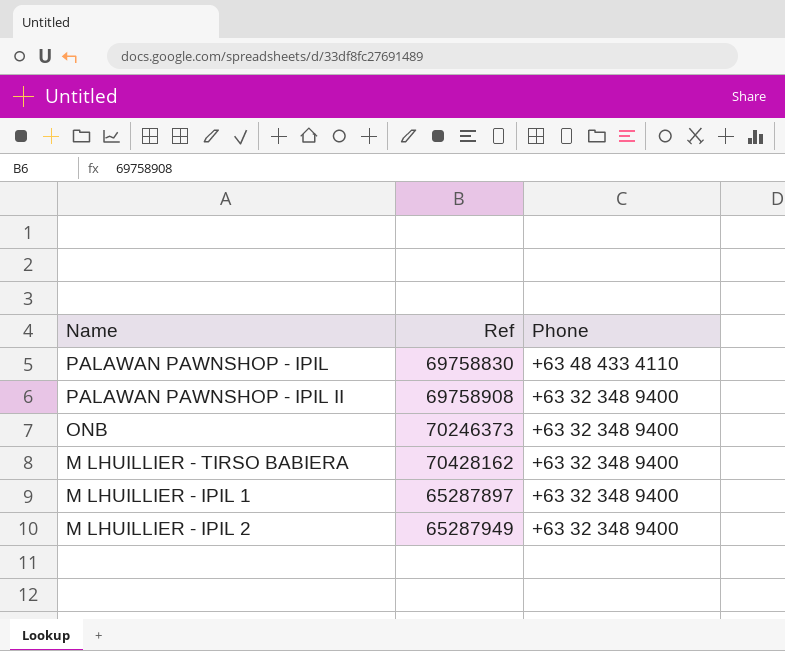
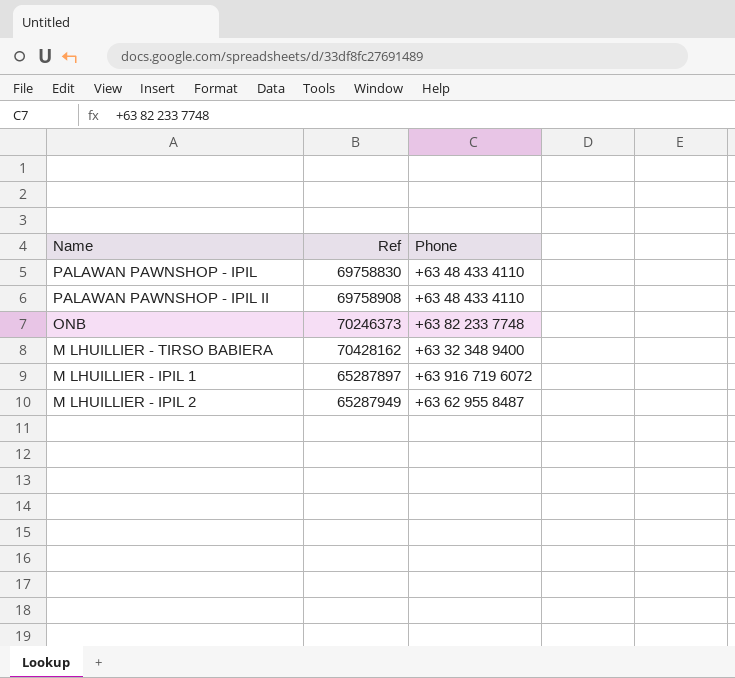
PALAWAN PAWNSHOP - IPIL II | Phone: +63 32 348 9400 -> +63 48 433 4110
ONB | Phone: +63 32 348 9400 -> +63 82 233 7748
M LHUILLIER - IPIL 1 | Phone: +63 32 348 9400 -> +63 916 719 6072
M LHUILLIER - IPIL 2 | Phone: +63 32 348 9400 -> +63 62 955 8487

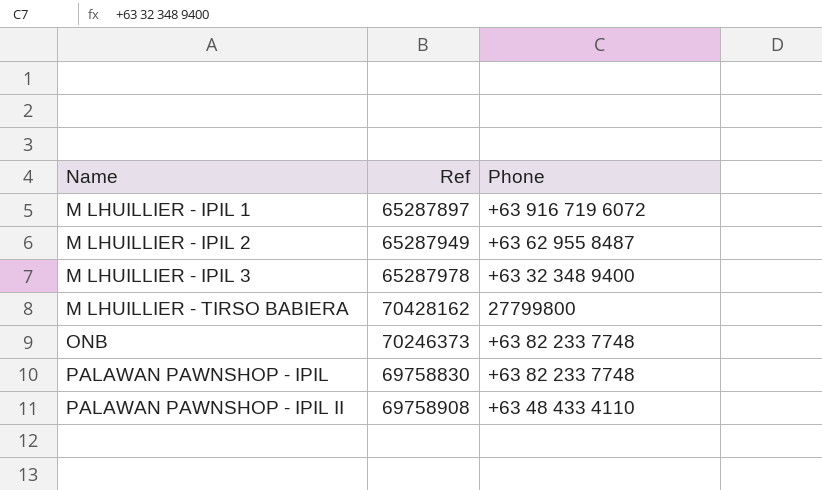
row order: none -> Name ascending
row M LHUILLIER - IPIL 3: none -> 65287978 | +63 32 348 9400
M LHUILLIER - TIRSO BABIERA | Phone: +63 32 348 9400 -> 27799800
PALAWAN PAWNSHOP - IPIL | Phone: +63 48 433 4110 -> +63 82 233 7748

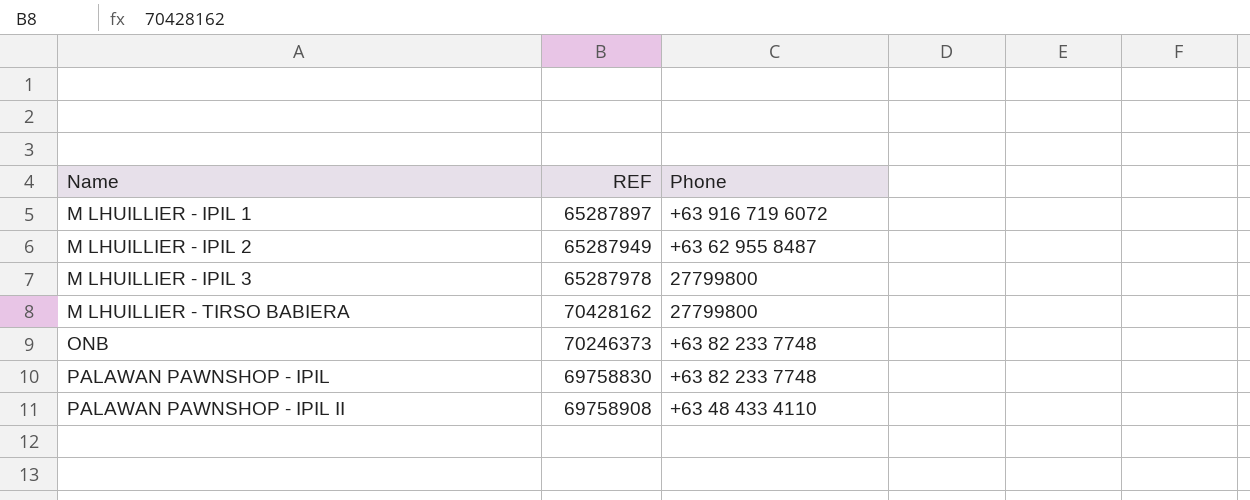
column name: Ref -> REF
M LHUILLIER - IPIL 3 | Phone: +63 32 348 9400 -> 27799800

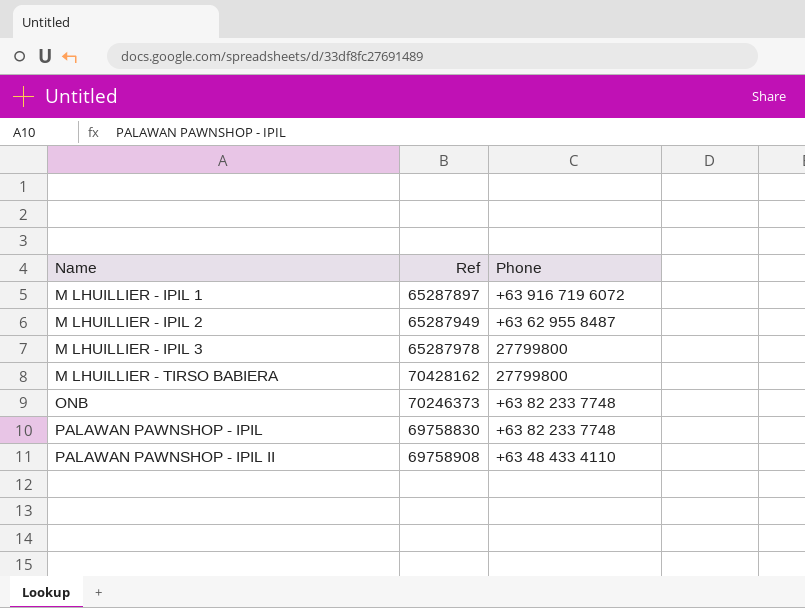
column name: REF -> Ref

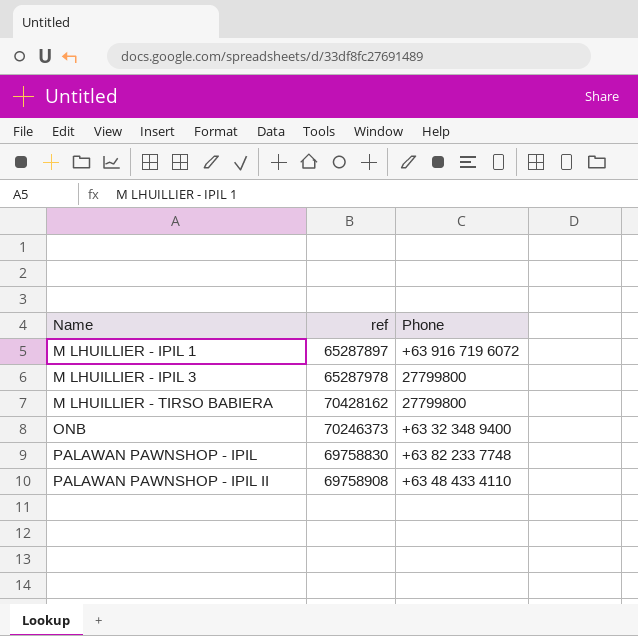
column name: Ref -> ref
row M LHUILLIER - IPIL 2: 65287949 | +63 62 955 8487 -> none
ONB | Phone: +63 82 233 7748 -> +63 32 348 9400

